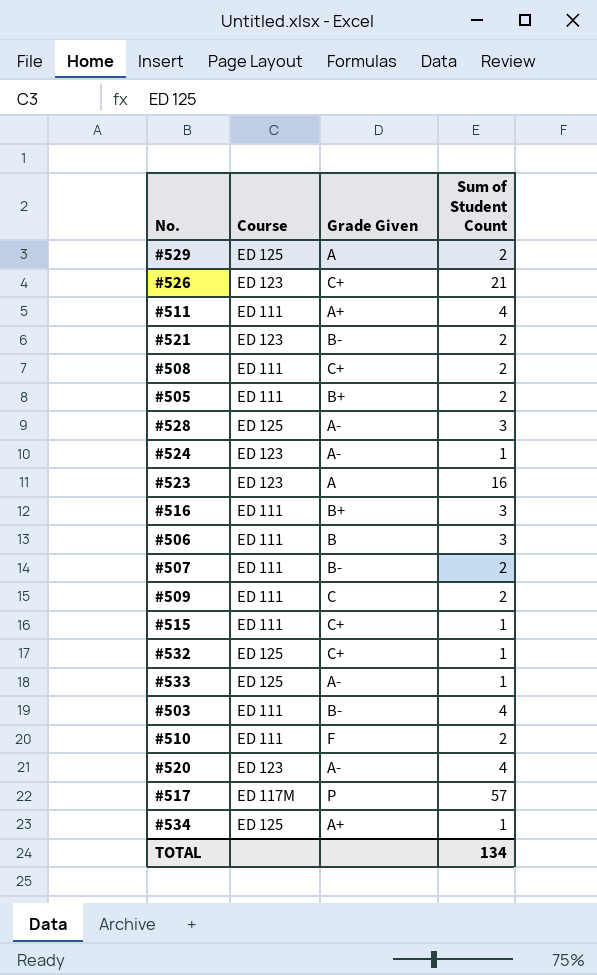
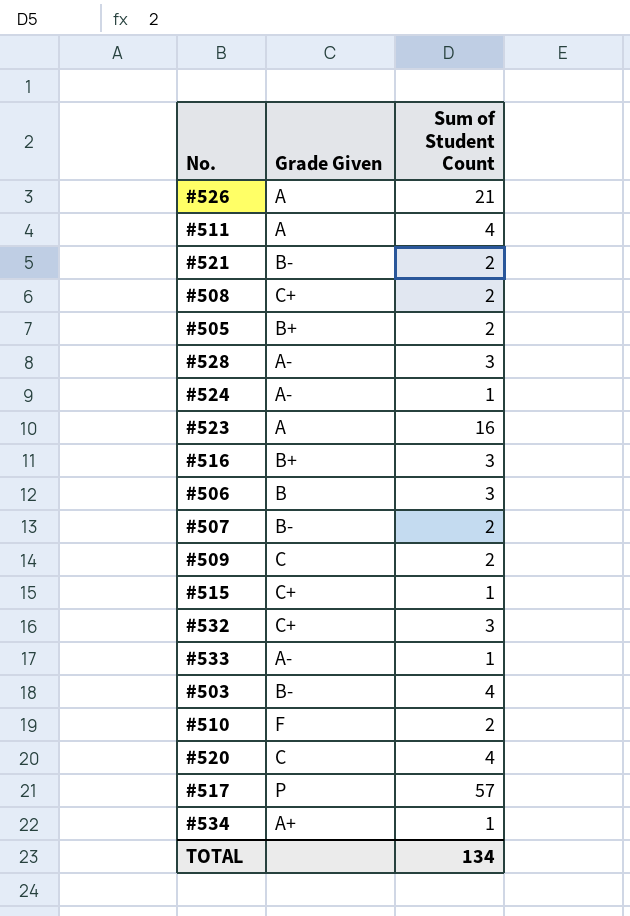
column Course | position: 2 -> none
row #529: ED 125 | A | 2 -> none
#526 | Grade Given: C+ -> A
#511 | Grade Given: A+ -> A
#532 | Sum of Student Count: 1 -> 3
#520 | Grade Given: A- -> C

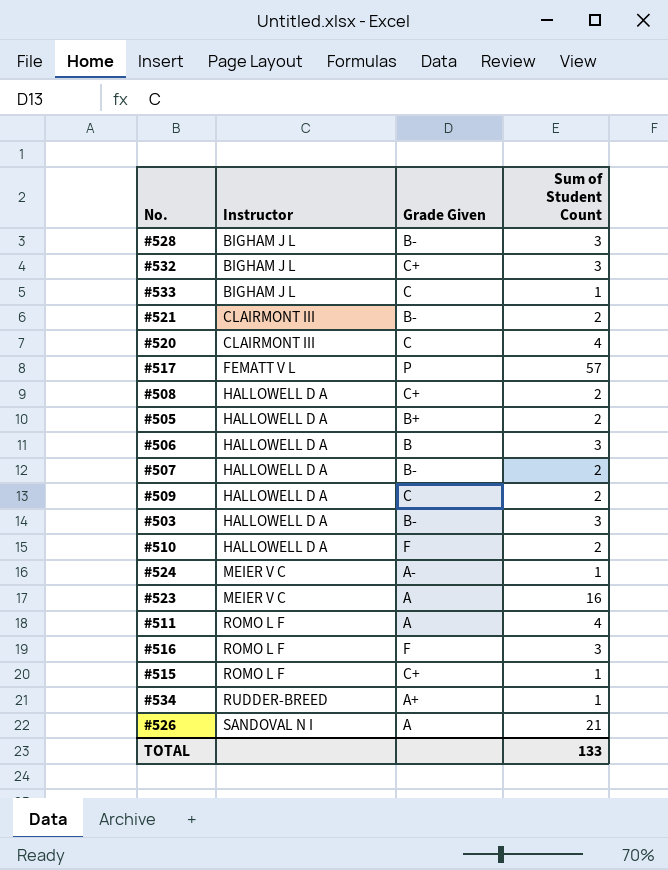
row order: none -> Instructor ascending
column Instructor | position: none -> 2
#528 | Grade Given: A- -> B-
#533 | Grade Given: A- -> C
#503 | Sum of Student Count: 4 -> 3
#516 | Grade Given: B+ -> F
TOTAL | Sum of Student Count: 134 -> 133

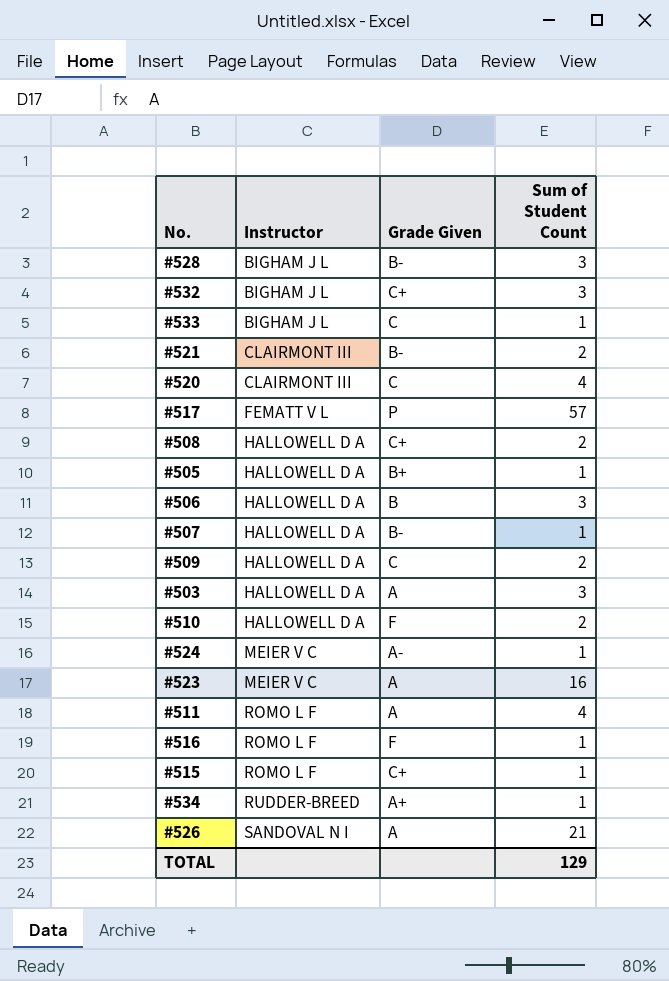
#505 | Sum of Student Count: 2 -> 1
#507 | Sum of Student Count: 2 -> 1
#503 | Grade Given: B- -> A
#516 | Sum of Student Count: 3 -> 1
TOTAL | Sum of Student Count: 133 -> 129

